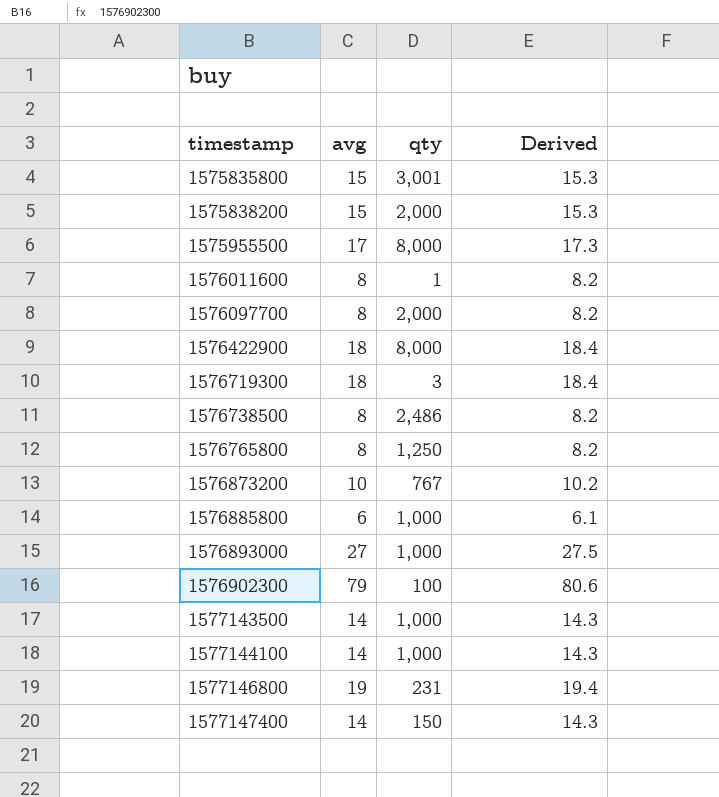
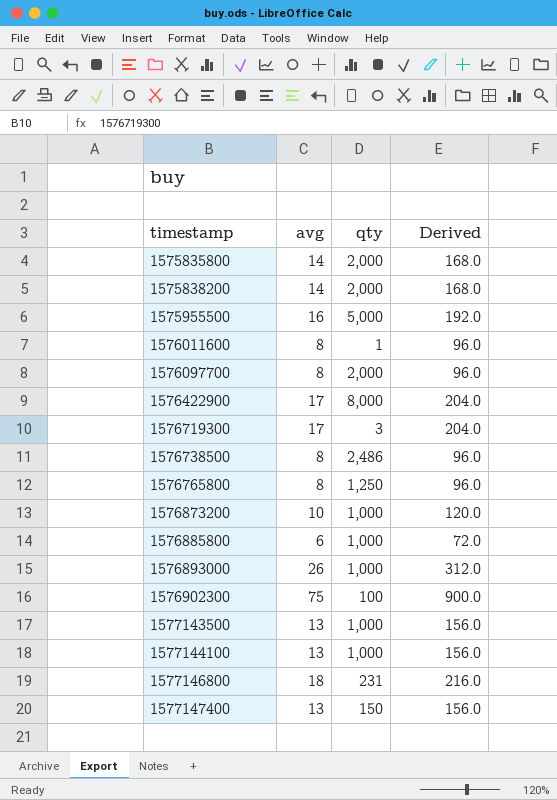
column Derived | formula: [avg] * 1.02 -> [avg] * 12
1575835800 | avg: 15 -> 14
1575835800 | qty: 3,001 -> 2,000
1575838200 | avg: 15 -> 14
1575955500 | avg: 17 -> 16
1575955500 | qty: 8,000 -> 5,000
1576422900 | avg: 18 -> 17
1576719300 | avg: 18 -> 17
1576873200 | qty: 767 -> 1,000
1576893000 | avg: 27 -> 26
1576902300 | avg: 79 -> 75
1577143500 | avg: 14 -> 13
1577144100 | avg: 14 -> 13
1577146800 | avg: 19 -> 18
1577147400 | avg: 14 -> 13

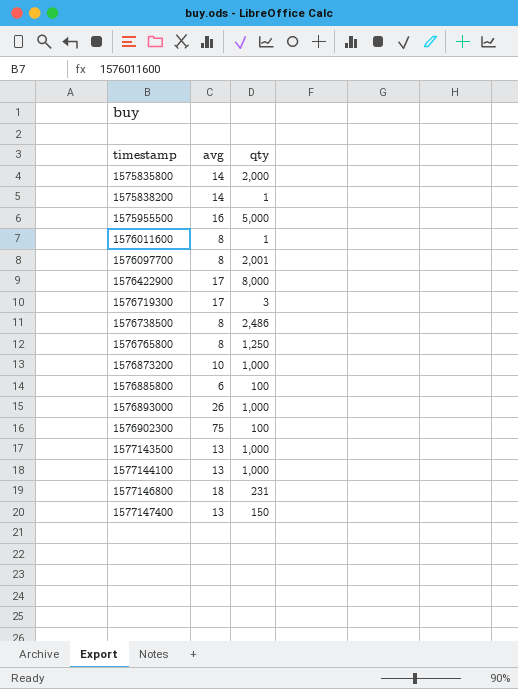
column Derived | formula: [avg] * 12 -> none
1575838200 | qty: 2,000 -> 1
1576097700 | qty: 2,000 -> 2,001
1576885800 | qty: 1,000 -> 100

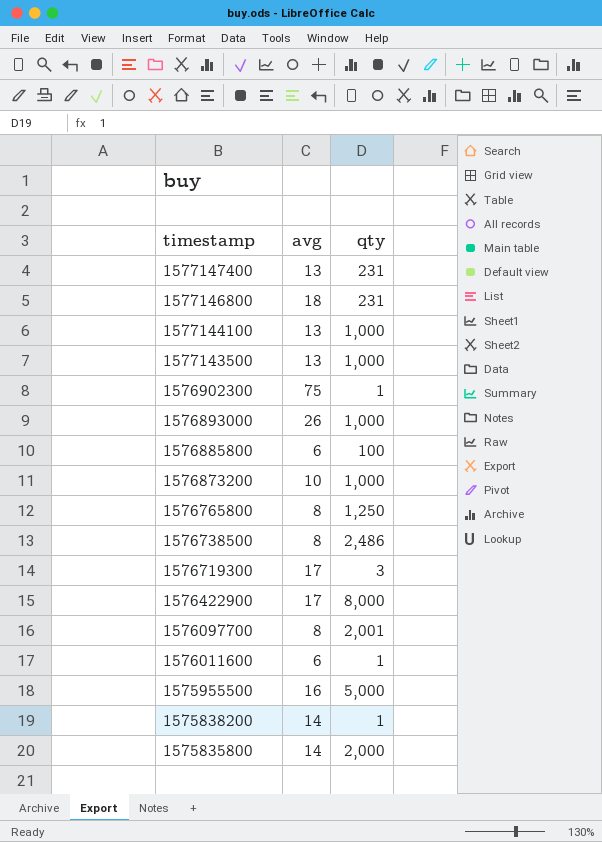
row order: timestamp ascending -> timestamp descending
1577147400 | qty: 150 -> 231
1576902300 | qty: 100 -> 1
1576011600 | avg: 8 -> 6

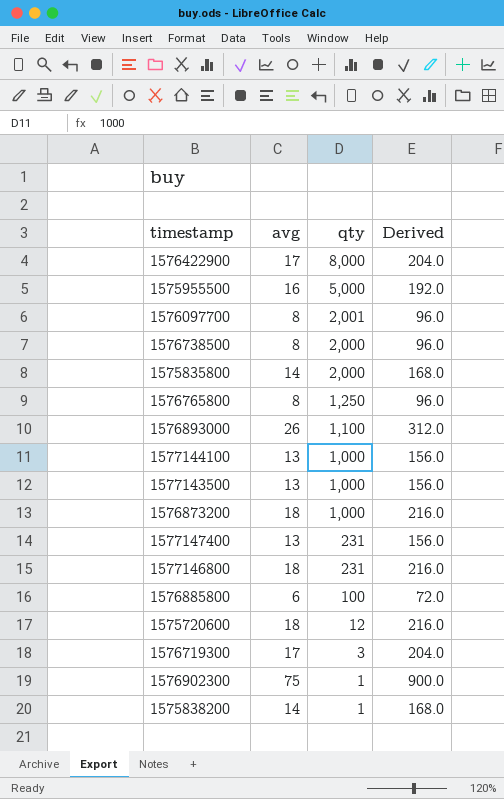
row order: timestamp descending -> qty descending
column Derived | formula: none -> [avg] * 12
row 1576011600: 6 | 1 -> none
1576738500 | qty: 2,486 -> 2,000
1576893000 | qty: 1,000 -> 1,100
1576873200 | avg: 10 -> 18
row 1575720600: none -> 18 | 12 | 216.0

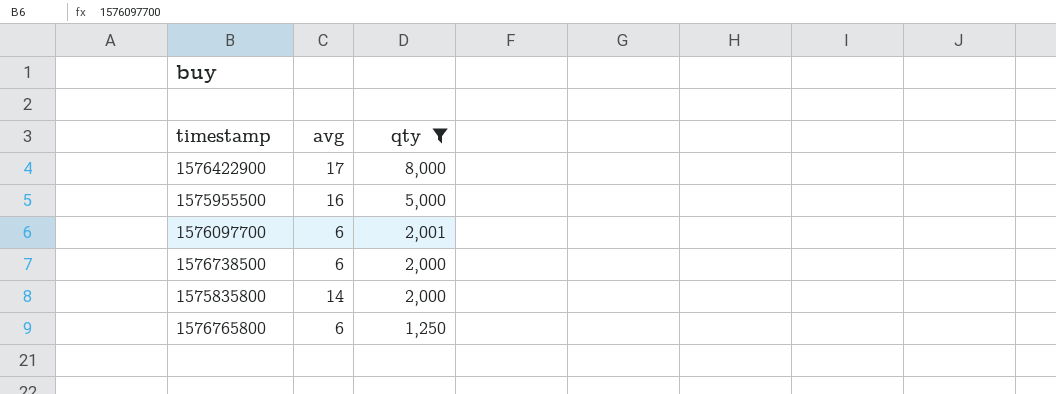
filter: none -> qty >= 1,250
column Derived | formula: [avg] * 12 -> none
1576097700 | avg: 8 -> 6
1576738500 | avg: 8 -> 6
1576765800 | avg: 8 -> 6

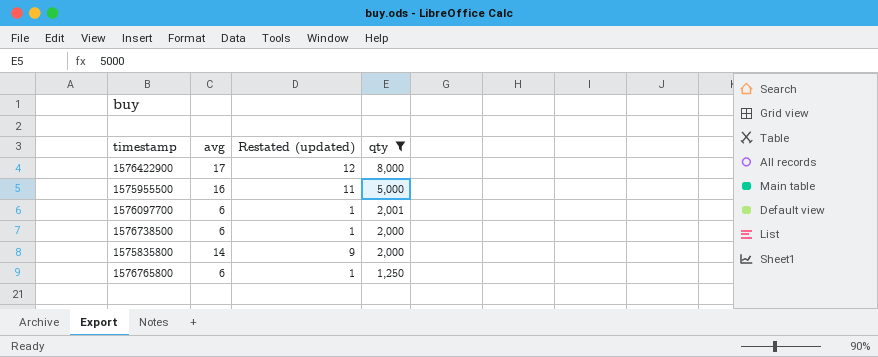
column Restated (updated) | formula: none -> [avg] - 5

